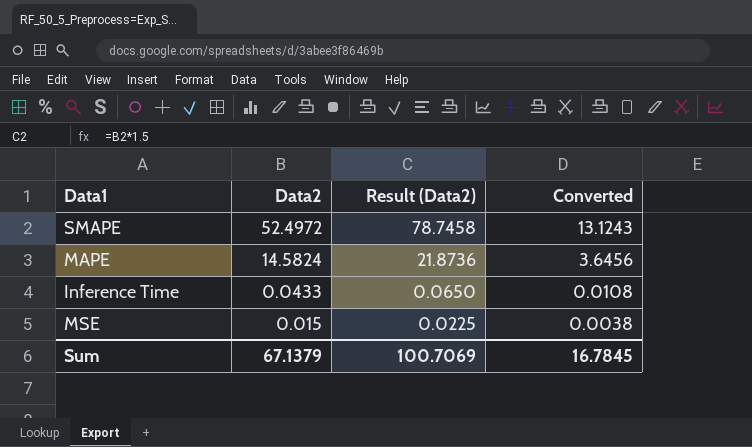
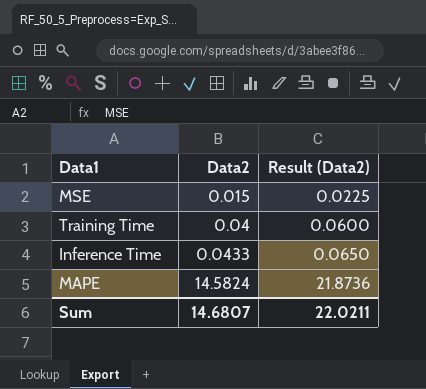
row order: Data2 descending -> Data2 ascending
column Converted | formula: [Data2] * 0.25 -> none
row SMAPE: 52.4972 | 78.7458 | 13.1243 -> none
row Training Time: none -> 0.04 | 0.0600
Sum | Data2: 67.1379 -> 14.6807
Sum | Result (Data2): 100.7069 -> 22.0211

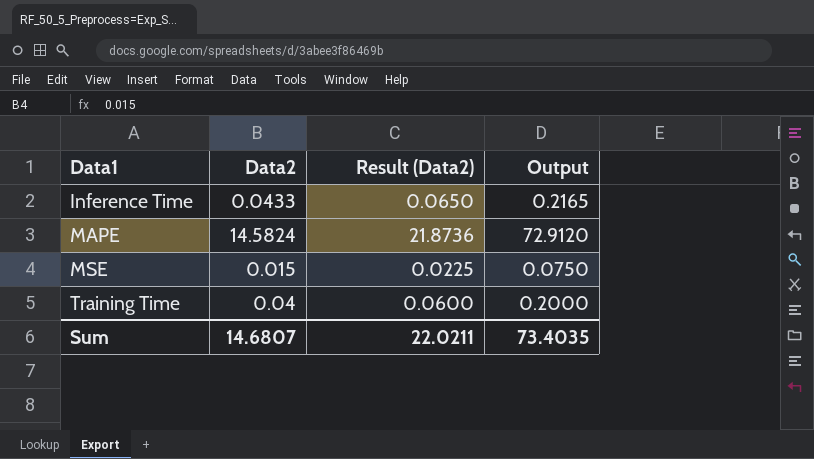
row order: Data2 ascending -> Data1 ascending
column Output | formula: none -> [Data2] * 5

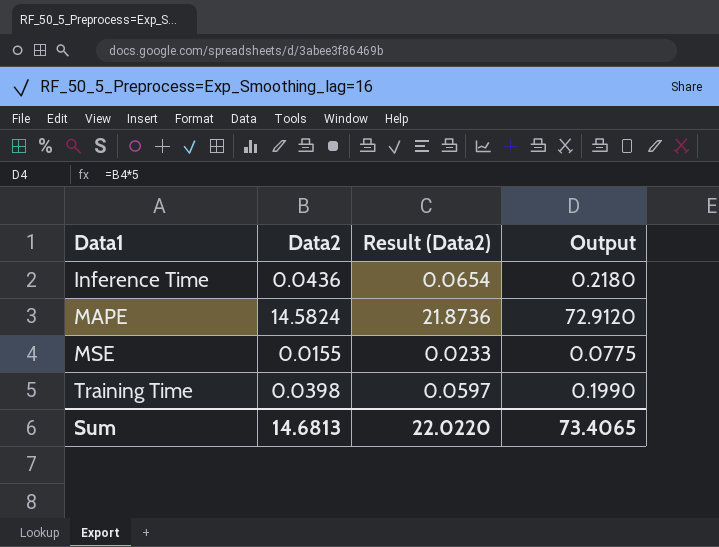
Inference Time | Data2: 0.0433 -> 0.0436
Inference Time | Result (Data2): 0.0650 -> 0.0654
Inference Time | Output: 0.2165 -> 0.2180
MSE | Data2: 0.015 -> 0.0155
MSE | Result (Data2): 0.0225 -> 0.0233
MSE | Output: 0.0750 -> 0.0775
Training Time | Data2: 0.04 -> 0.0398
Training Time | Result (Data2): 0.0600 -> 0.0597
Training Time | Output: 0.2000 -> 0.1990
Sum | Data2: 14.6807 -> 14.6813
Sum | Result (Data2): 22.0211 -> 22.0220
Sum | Output: 73.4035 -> 73.4065

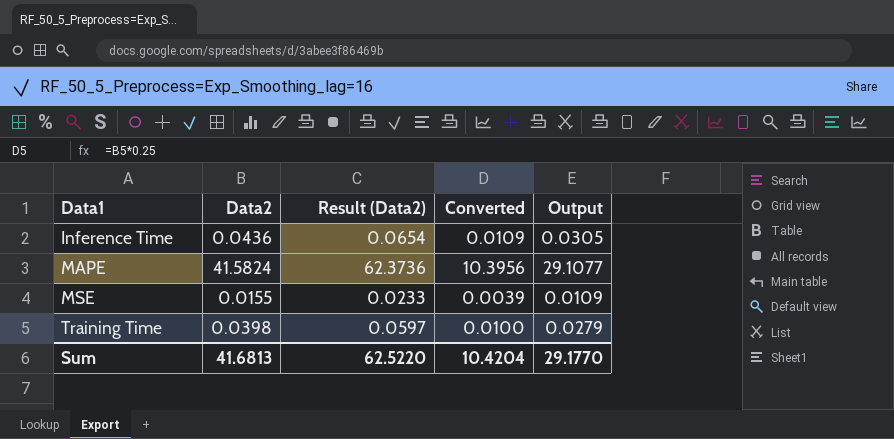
column Converted | formula: none -> [Data2] * 0.25
column Output | formula: [Data2] * 5 -> [Data2] * 0.7
MAPE | Data2: 14.5824 -> 41.5824
MAPE | Result (Data2): 21.8736 -> 62.3736
Sum | Data2: 14.6813 -> 41.6813
Sum | Result (Data2): 22.0220 -> 62.5220
Sum | Output: 73.4065 -> 29.1770

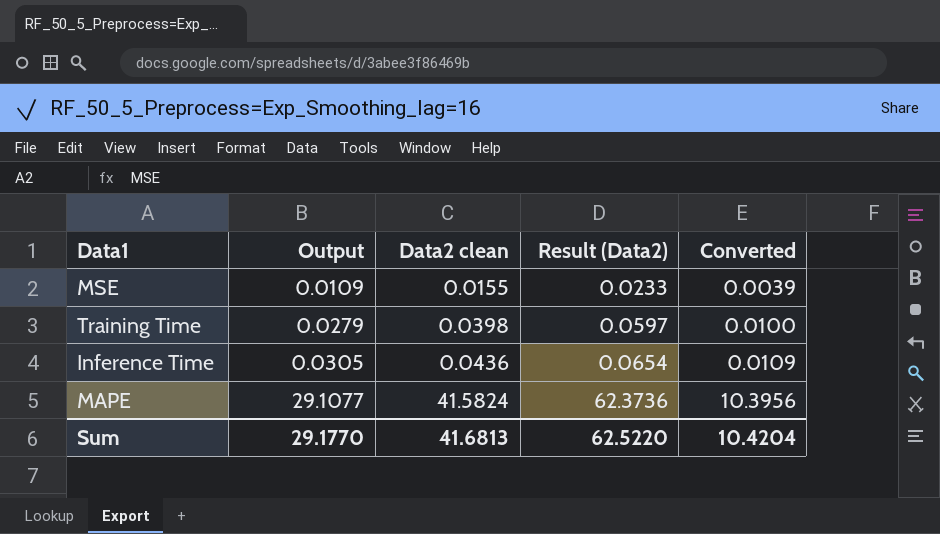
row order: Data1 ascending -> Output ascending
column Output | position: 5 -> 2
column name: Data2 -> Data2 clean

